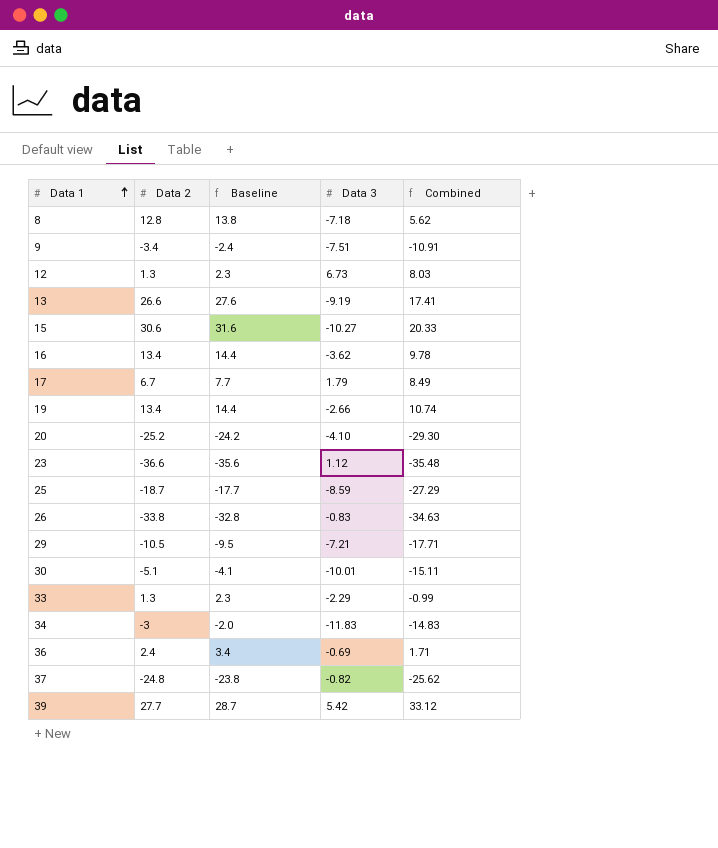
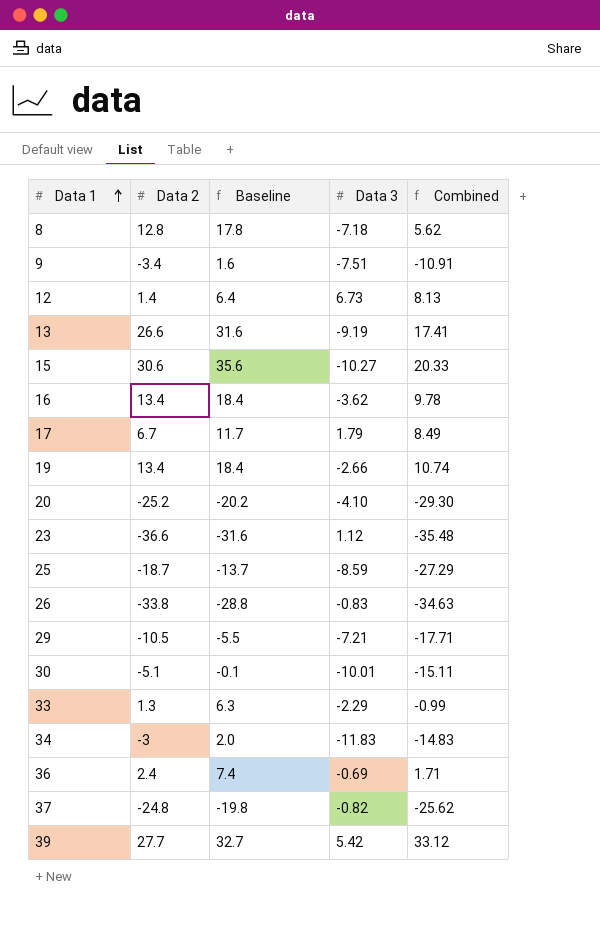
column Baseline | formula: [Data 2] + 1 -> [Data 2] + 5
12 | Data 2: 1.3 -> 1.4
12 | Combined: 8.03 -> 8.13

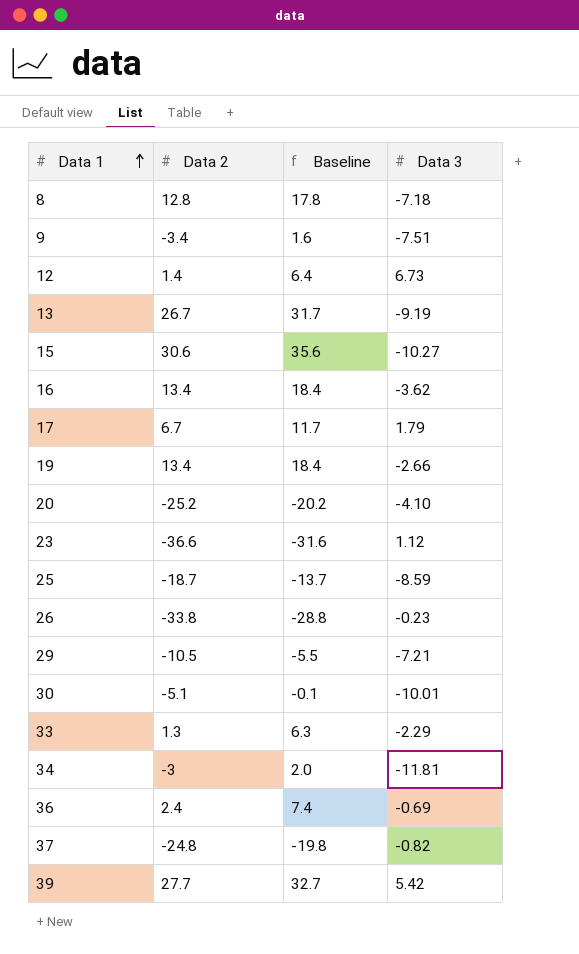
column Combined | formula: [Data 2] + [Data 3] -> none
13 | Data 2: 26.6 -> 26.7
13 | Baseline: 31.6 -> 31.7
26 | Data 3: -0.83 -> -0.23
34 | Data 3: -11.83 -> -11.81

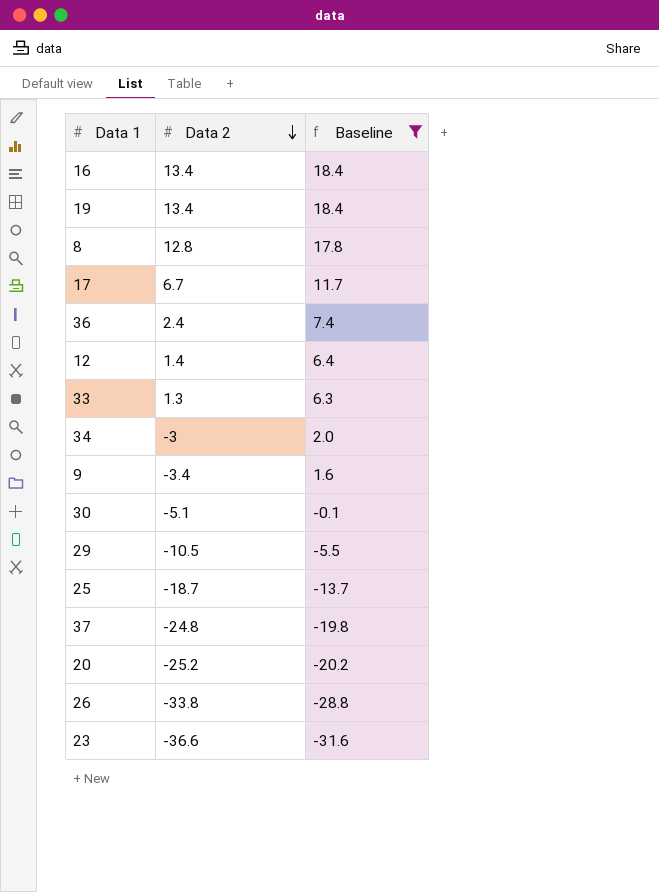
filter: none -> Baseline <= 18.4
row order: Data 1 ascending -> Data 2 descending
column Data 3 | position: 4 -> none

